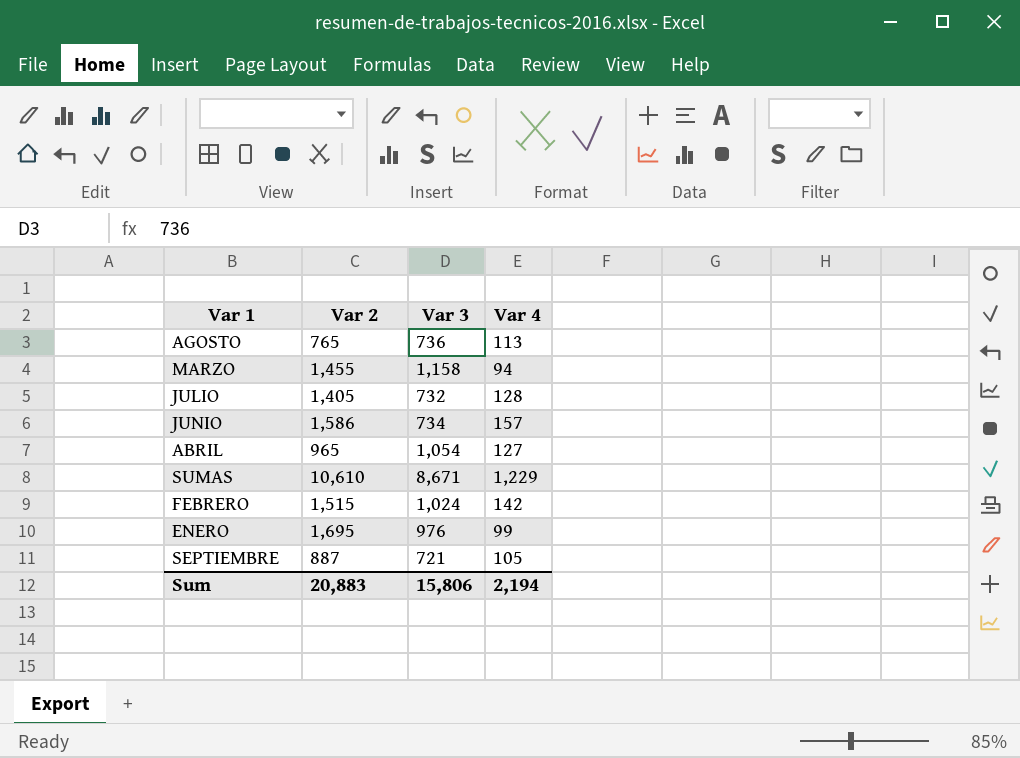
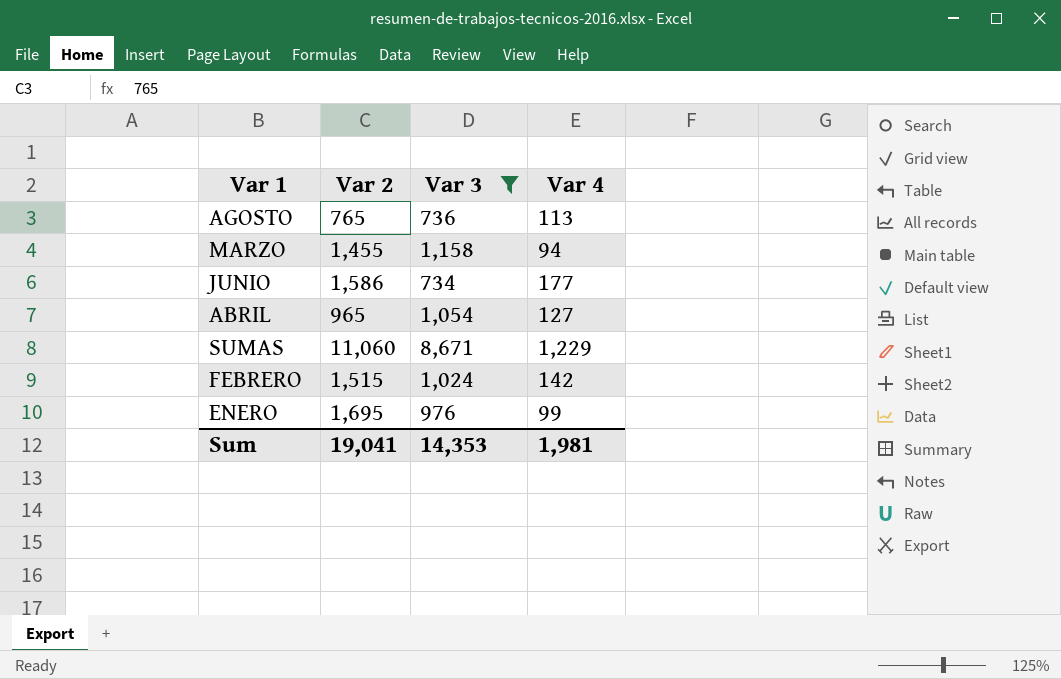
filter: none -> Var 3 >= 734
JUNIO | Var 4: 157 -> 177
SUMAS | Var 2: 10,610 -> 11,060
Sum | Var 2: 20,883 -> 19,041
Sum | Var 3: 15,806 -> 14,353
Sum | Var 4: 2,194 -> 1,981

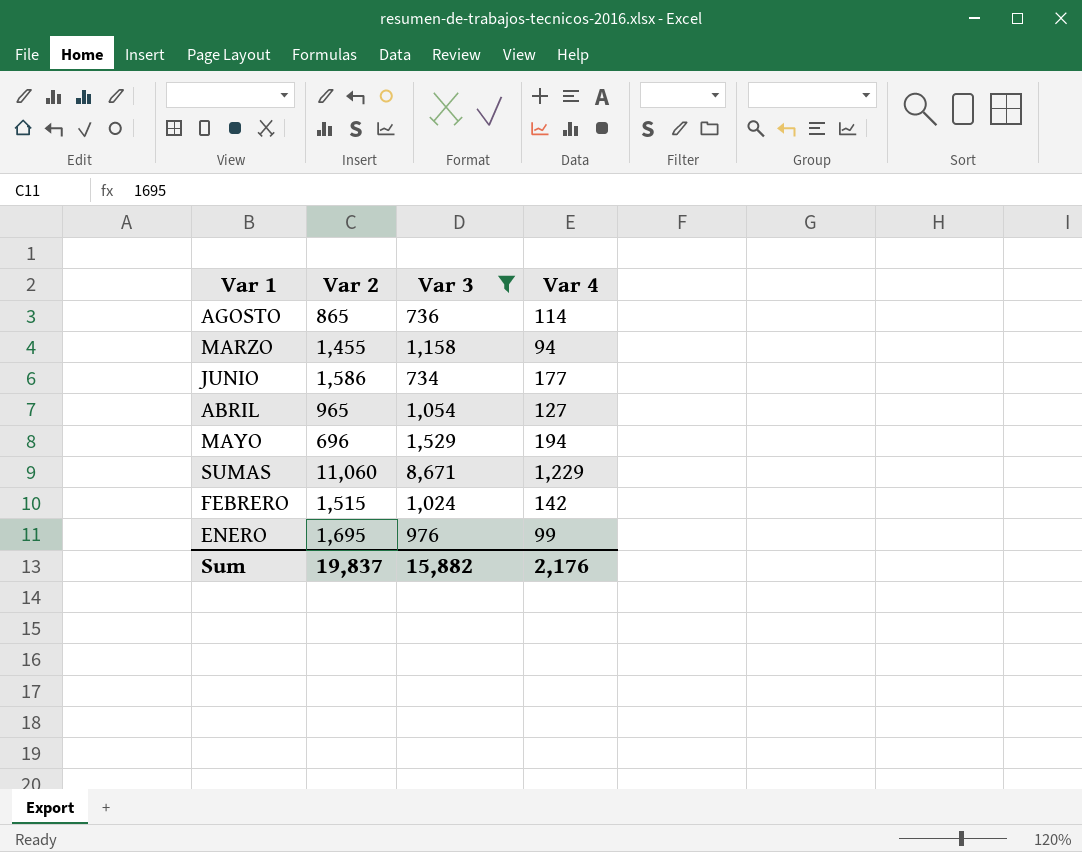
AGOSTO | Var 2: 765 -> 865
AGOSTO | Var 4: 113 -> 114
row MAYO: none -> 696 | 1,529 | 194
Sum | Var 2: 19,041 -> 19,837
Sum | Var 3: 14,353 -> 15,882
Sum | Var 4: 1,981 -> 2,176

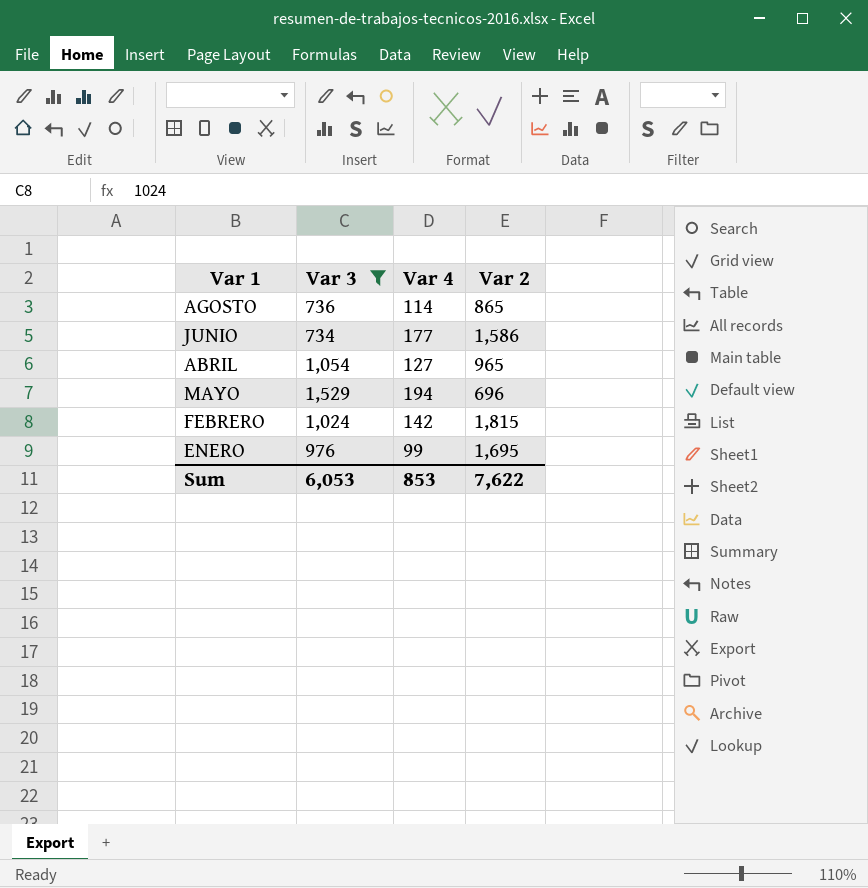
column Var 2 | position: 2 -> 4
row MARZO: 1,455 | 1,158 | 94 -> none
row SUMAS: 11,060 | 8,671 | 1,229 -> none
FEBRERO | Var 2: 1,515 -> 1,815
Sum | Var 3: 15,882 -> 6,053
Sum | Var 4: 2,176 -> 853
Sum | Var 2: 19,837 -> 7,622

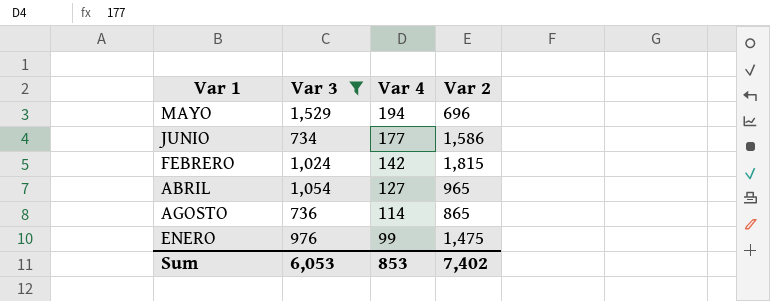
row order: none -> Var 4 descending
ENERO | Var 2: 1,695 -> 1,475
Sum | Var 2: 7,622 -> 7,402

